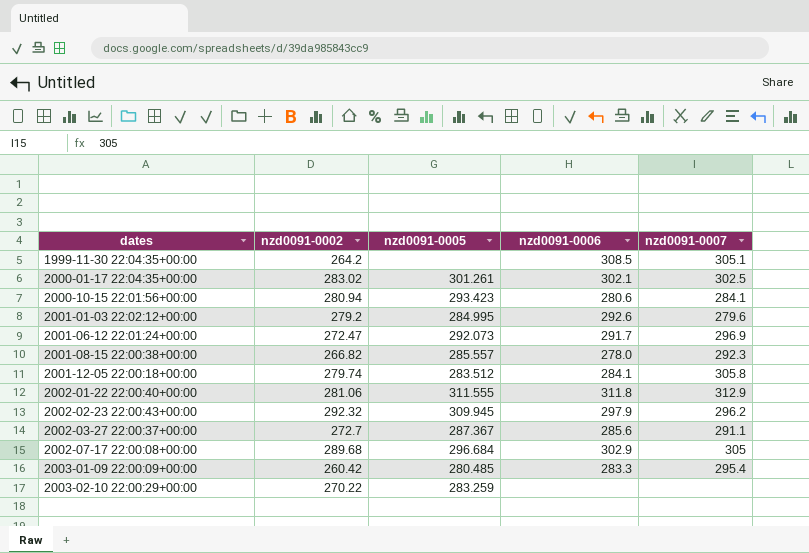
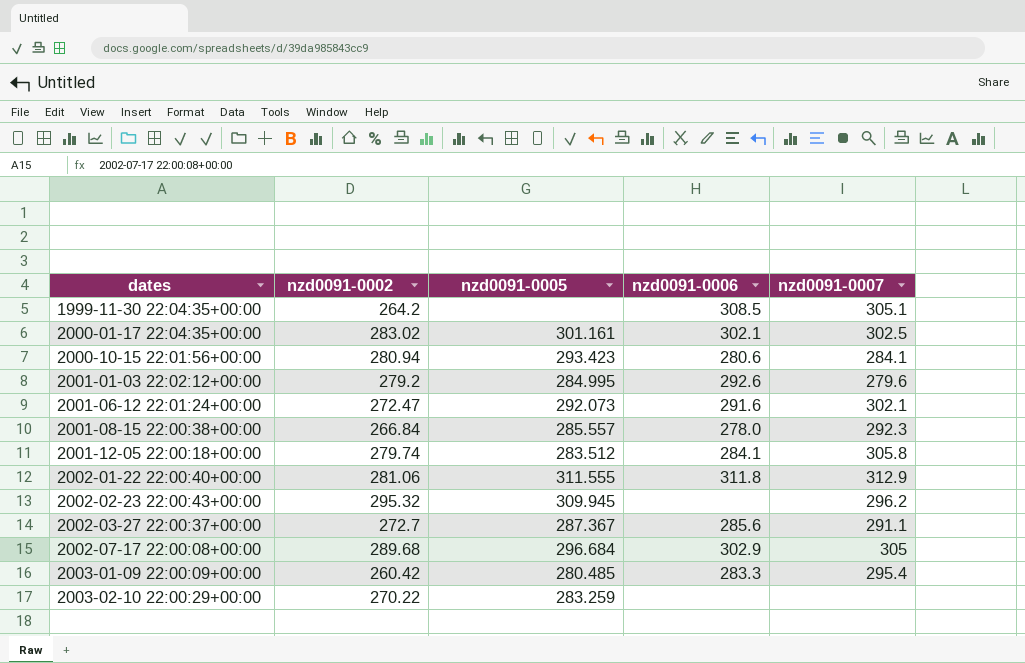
2000-01-17 22:04:35+00:00 | nzd0091-0005: 301.261 -> 301.161
2001-06-12 22:01:24+00:00 | nzd0091-0006: 291.7 -> 291.6
2001-06-12 22:01:24+00:00 | nzd0091-0007: 296.9 -> 302.1
2001-08-15 22:00:38+00:00 | nzd0091-0002: 266.82 -> 266.84
2002-02-23 22:00:43+00:00 | nzd0091-0002: 292.32 -> 295.32
2002-02-23 22:00:43+00:00 | nzd0091-0006: 297.9 -> none

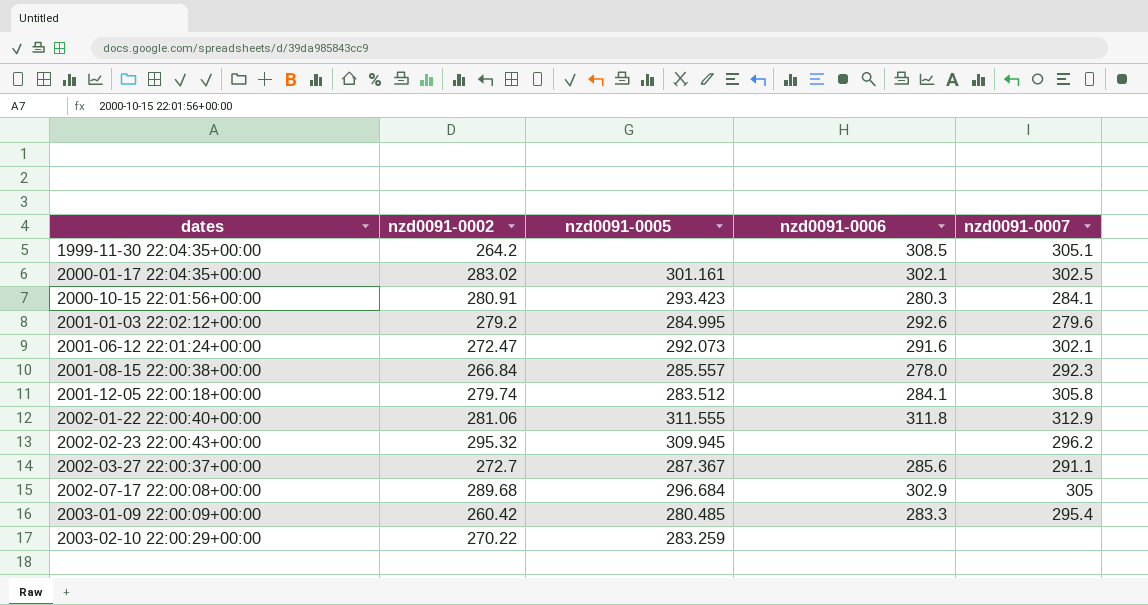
2000-10-15 22:01:56+00:00 | nzd0091-0002: 280.94 -> 280.91
2000-10-15 22:01:56+00:00 | nzd0091-0006: 280.6 -> 280.3

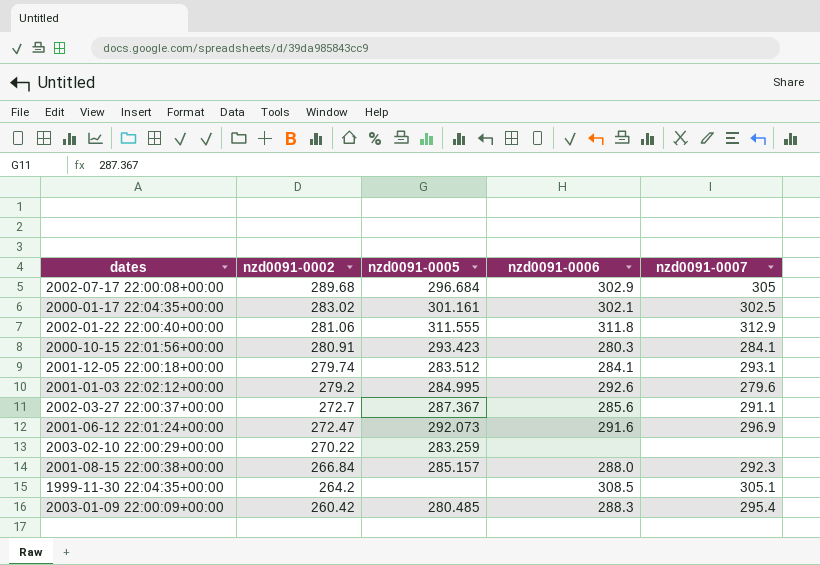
row order: dates ascending -> nzd0091-0002 descending
row 2002-02-23 22:00:43+00:00: 295.32 | 309.945 | none | 296.2 -> none
2001-12-05 22:00:18+00:00 | nzd0091-0007: 305.8 -> 293.1
2001-06-12 22:01:24+00:00 | nzd0091-0007: 302.1 -> 296.9
2001-08-15 22:00:38+00:00 | nzd0091-0005: 285.557 -> 285.157
2001-08-15 22:00:38+00:00 | nzd0091-0006: 278.0 -> 288.0
2003-01-09 22:00:09+00:00 | nzd0091-0006: 283.3 -> 288.3

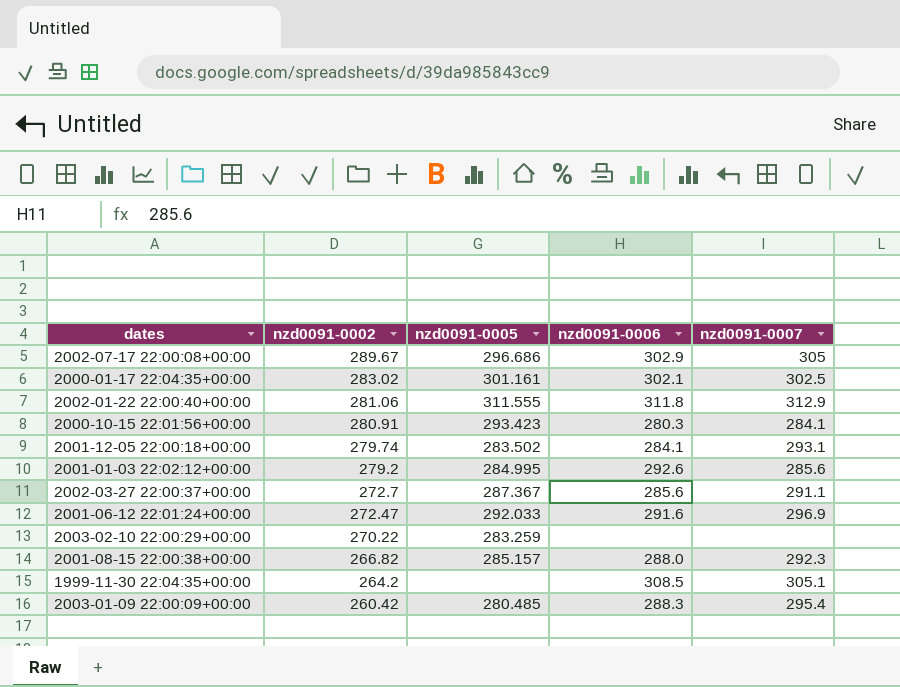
2002-07-17 22:00:08+00:00 | nzd0091-0002: 289.68 -> 289.67
2002-07-17 22:00:08+00:00 | nzd0091-0005: 296.684 -> 296.686
2001-12-05 22:00:18+00:00 | nzd0091-0005: 283.512 -> 283.502
2001-01-03 22:02:12+00:00 | nzd0091-0007: 279.6 -> 285.6
2001-06-12 22:01:24+00:00 | nzd0091-0005: 292.073 -> 292.033
2001-08-15 22:00:38+00:00 | nzd0091-0002: 266.84 -> 266.82

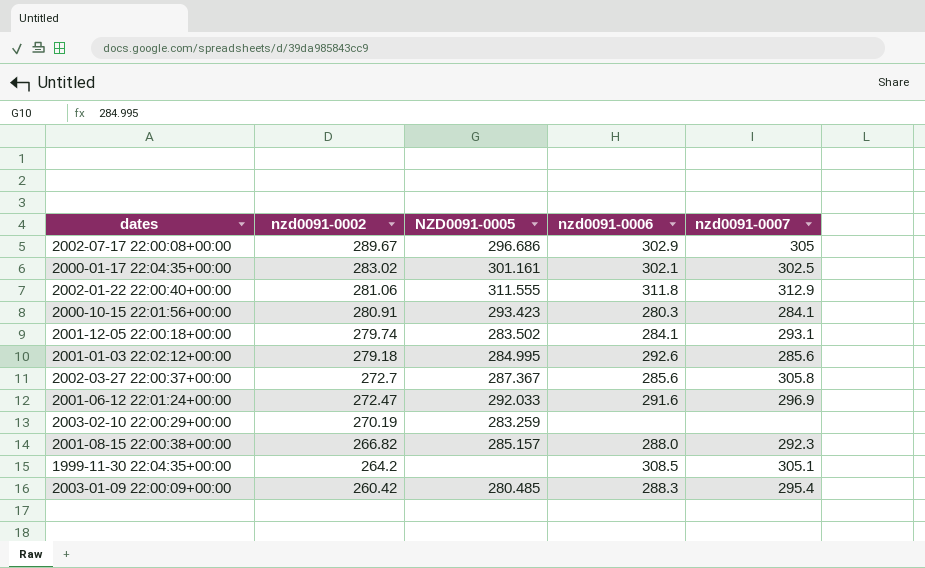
column name: nzd0091-0005 -> NZD0091-0005
2001-01-03 22:02:12+00:00 | nzd0091-0002: 279.2 -> 279.18
2002-03-27 22:00:37+00:00 | nzd0091-0007: 291.1 -> 305.8
2003-02-10 22:00:29+00:00 | nzd0091-0002: 270.22 -> 270.19

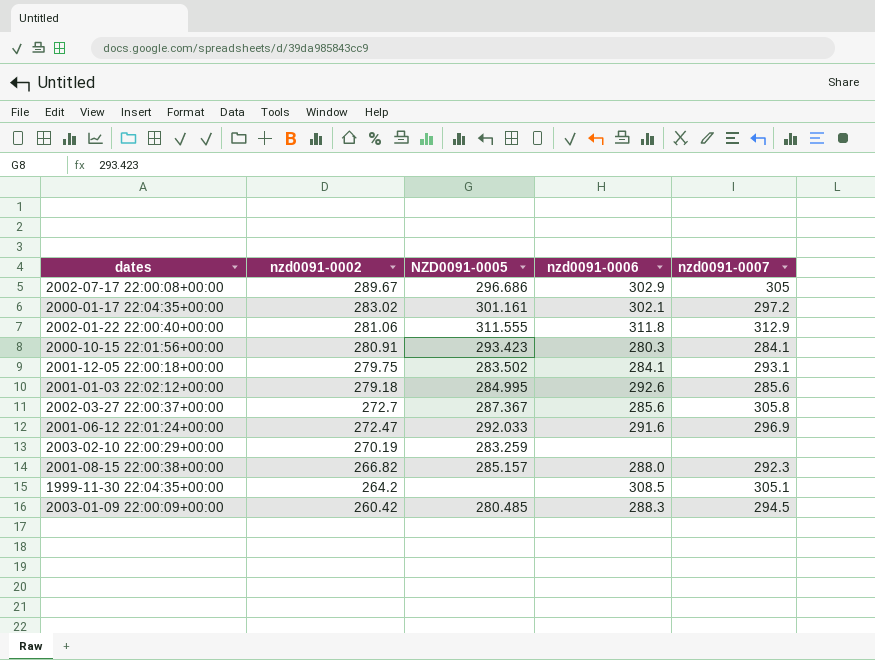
2000-01-17 22:04:35+00:00 | nzd0091-0007: 302.5 -> 297.2
2001-12-05 22:00:18+00:00 | nzd0091-0002: 279.74 -> 279.75
2003-01-09 22:00:09+00:00 | nzd0091-0007: 295.4 -> 294.5

